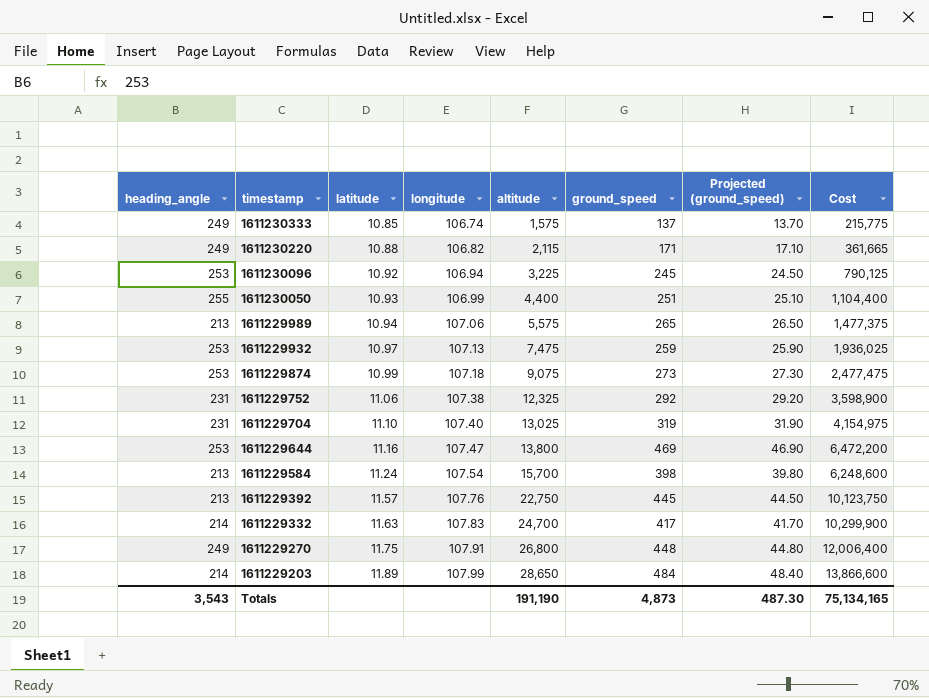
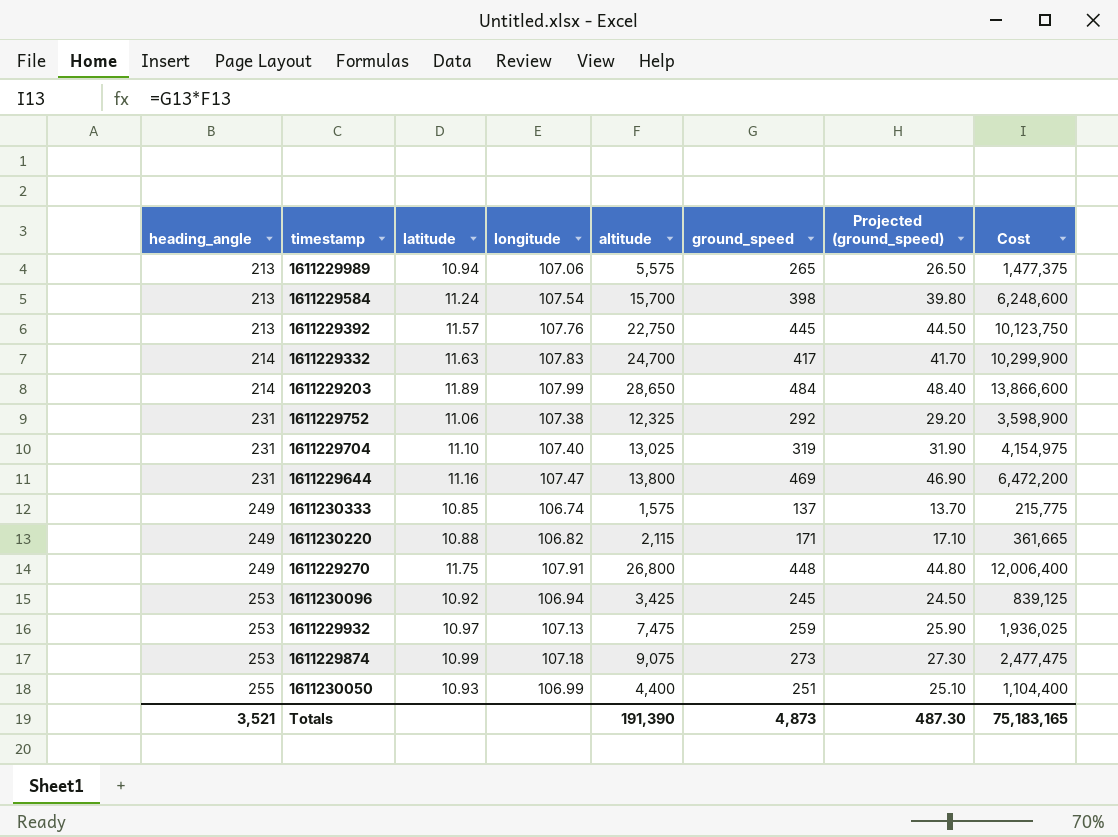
row order: timestamp descending -> heading_angle ascending
1611229644 | heading_angle: 253 -> 231
1611230096 | altitude: 3,225 -> 3,425
1611230096 | Cost: 790,125 -> 839,125
Totals | heading_angle: 3,543 -> 3,521
Totals | altitude: 191,190 -> 191,390
Totals | Cost: 75,134,165 -> 75,183,165

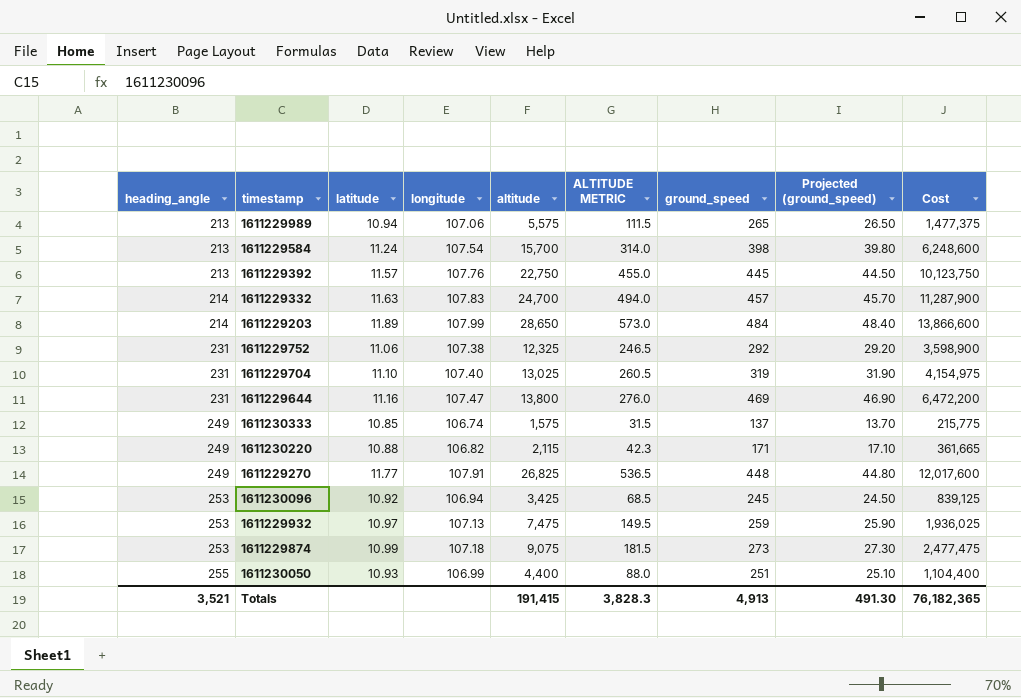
column ALTITUDE METRIC | formula: none -> [altitude] * 0.02
1611229332 | ground_speed: 417 -> 457
1611229332 | Projected (ground_speed): 41.70 -> 45.70
1611229332 | Cost: 10,299,900 -> 11,287,900
1611229270 | latitude: 11.75 -> 11.77
1611229270 | altitude: 26,800 -> 26,825
1611229270 | Cost: 12,006,400 -> 12,017,600
Totals | altitude: 191,390 -> 191,415
Totals | ground_speed: 4,873 -> 4,913
Totals | Projected (ground_speed): 487.30 -> 491.30
Totals | Cost: 75,183,165 -> 76,182,365

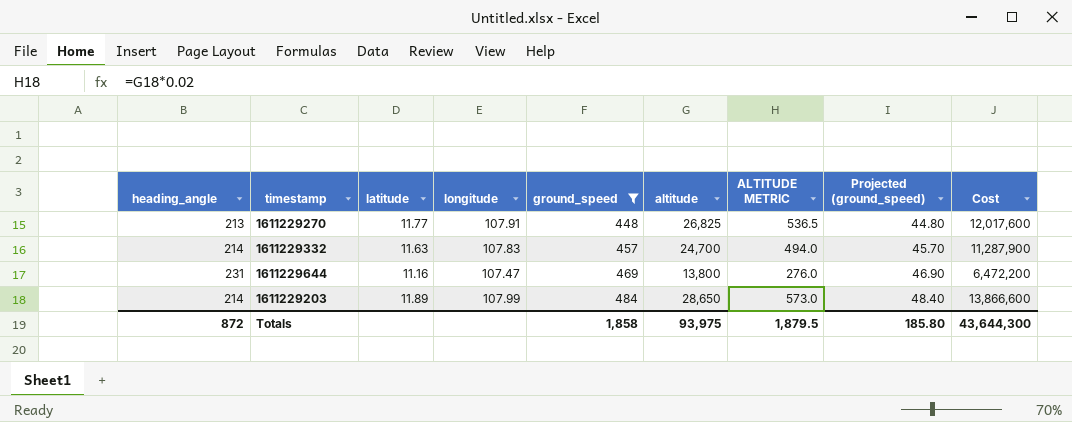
filter: none -> ground_speed >= 448
row order: heading_angle ascending -> ground_speed ascending
column ground_speed | position: 7 -> 5
1611229270 | heading_angle: 249 -> 213
Totals | heading_angle: 3,521 -> 872
Totals | ground_speed: 4,913 -> 1,858
Totals | altitude: 191,415 -> 93,975
Totals | ALTITUDE METRIC: 3,828.3 -> 1,879.5
Totals | Projected (ground_speed): 491.30 -> 185.80
Totals | Cost: 76,182,365 -> 43,644,300

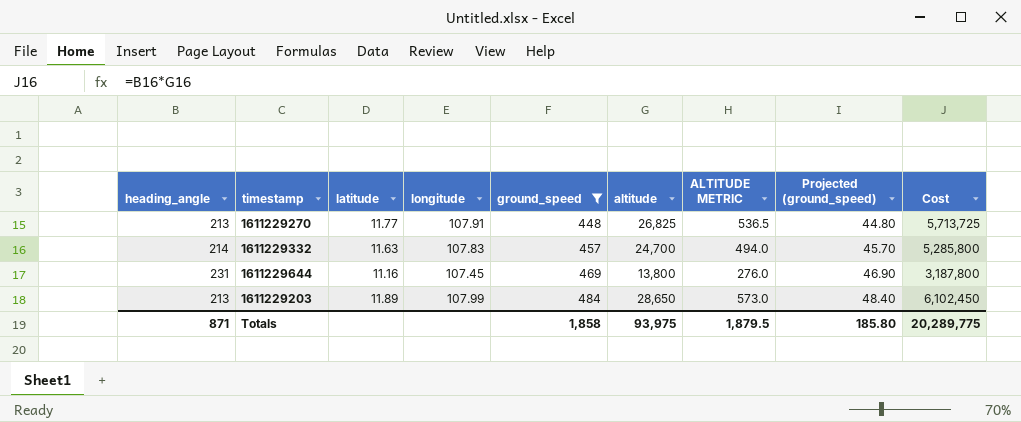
column Cost | formula: [ground_speed] * [altitude] -> [heading_angle] * [altitude]
1611229644 | longitude: 107.47 -> 107.45
1611229203 | heading_angle: 214 -> 213
Totals | heading_angle: 872 -> 871
Totals | Cost: 43,644,300 -> 20,289,775

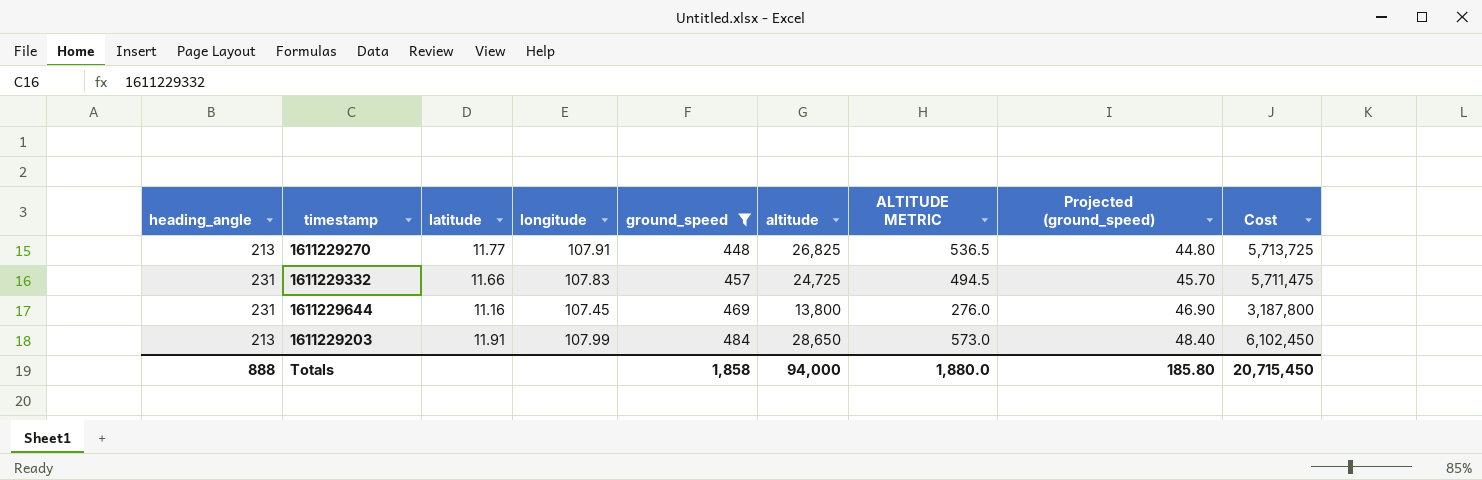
1611229332 | heading_angle: 214 -> 231
1611229332 | latitude: 11.63 -> 11.66
1611229332 | altitude: 24,700 -> 24,725
1611229332 | ALTITUDE METRIC: 494.0 -> 494.5
1611229332 | Cost: 5,285,800 -> 5,711,475
1611229203 | latitude: 11.89 -> 11.91
Totals | heading_angle: 871 -> 888
Totals | altitude: 93,975 -> 94,000
Totals | ALTITUDE METRIC: 1,879.5 -> 1,880.0
Totals | Cost: 20,289,775 -> 20,715,450

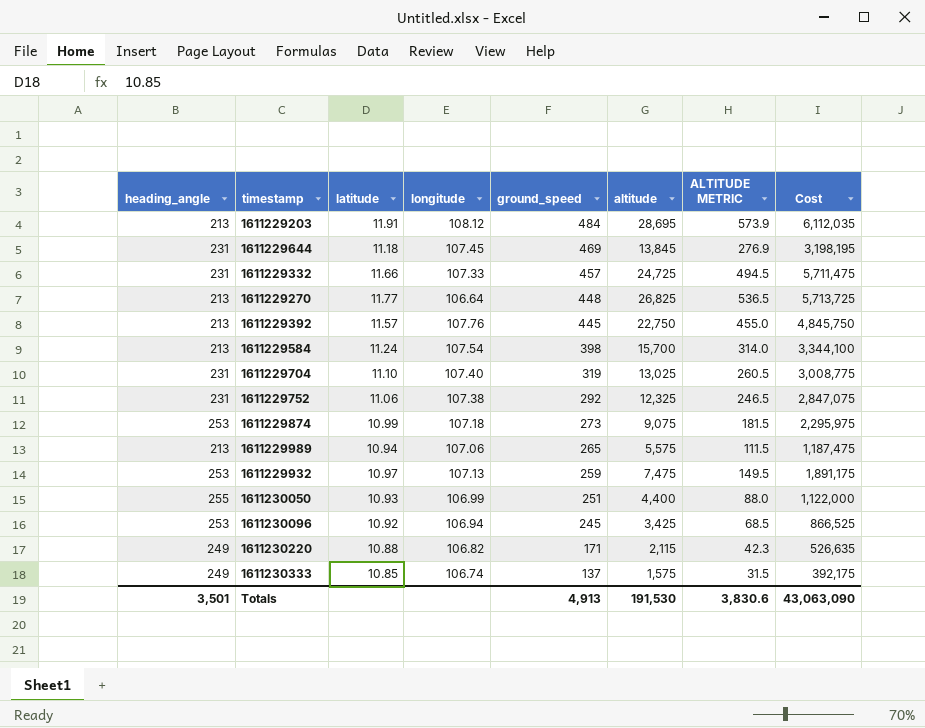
filter: ground_speed >= 448 -> none
row order: ground_speed ascending -> ground_speed descending
column Projected (ground_speed) | formula: [ground_speed] * 0.1 -> none
1611229203 | longitude: 107.99 -> 108.12
1611229203 | altitude: 28,650 -> 28,695
1611229203 | ALTITUDE METRIC: 573.0 -> 573.9
1611229203 | Cost: 6,102,450 -> 6,112,035
1611229644 | latitude: 11.16 -> 11.18
1611229644 | altitude: 13,800 -> 13,845
1611229644 | ALTITUDE METRIC: 276.0 -> 276.9
1611229644 | Cost: 3,187,800 -> 3,198,195
1611229332 | longitude: 107.83 -> 107.33
1611229270 | longitude: 107.91 -> 106.64
Totals | heading_angle: 888 -> 3,501
Totals | ground_speed: 1,858 -> 4,913
Totals | altitude: 94,000 -> 191,530
Totals | ALTITUDE METRIC: 1,880.0 -> 3,830.6
Totals | Cost: 20,715,450 -> 43,063,090

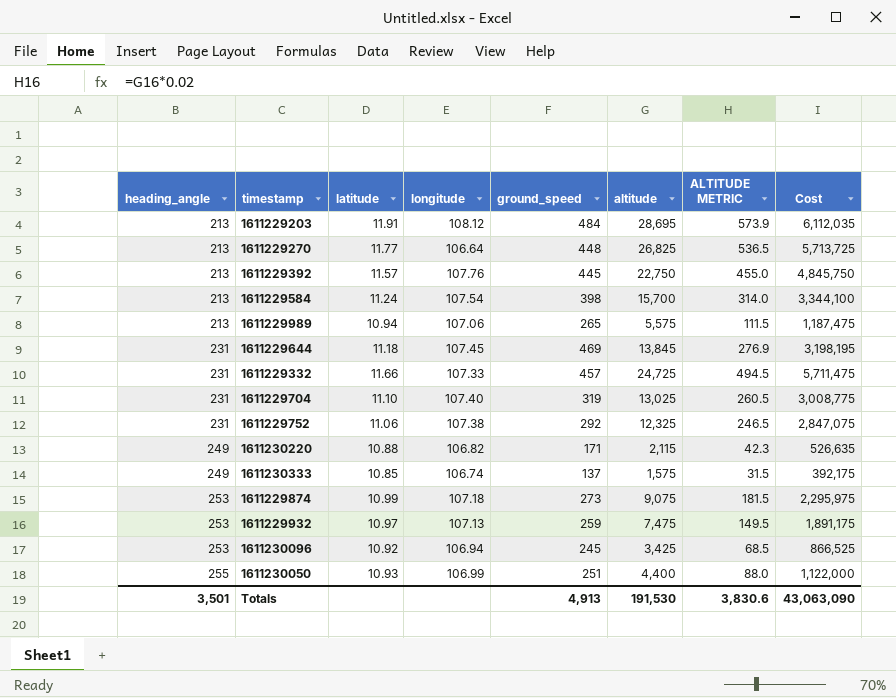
row order: ground_speed descending -> heading_angle ascending

